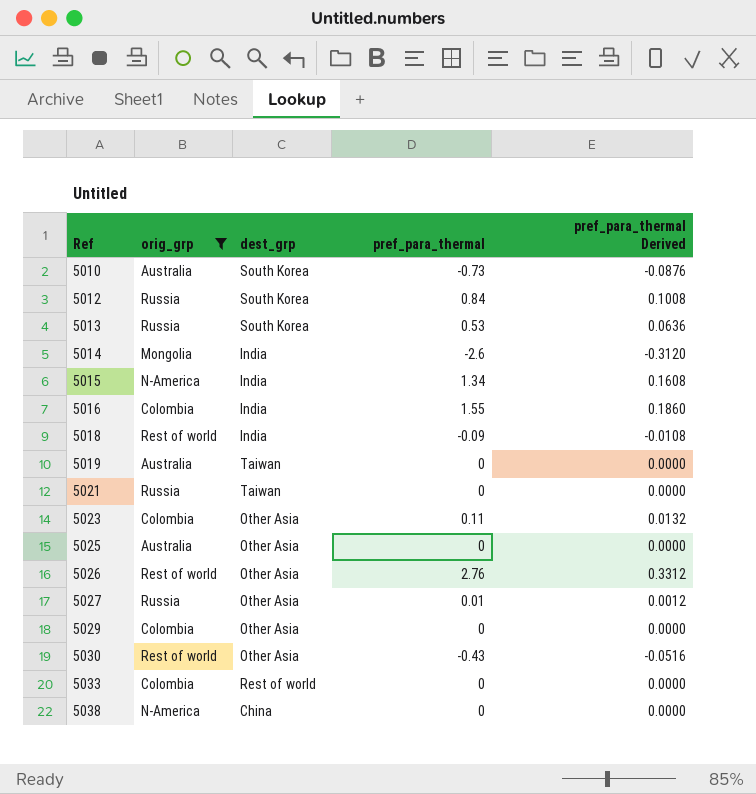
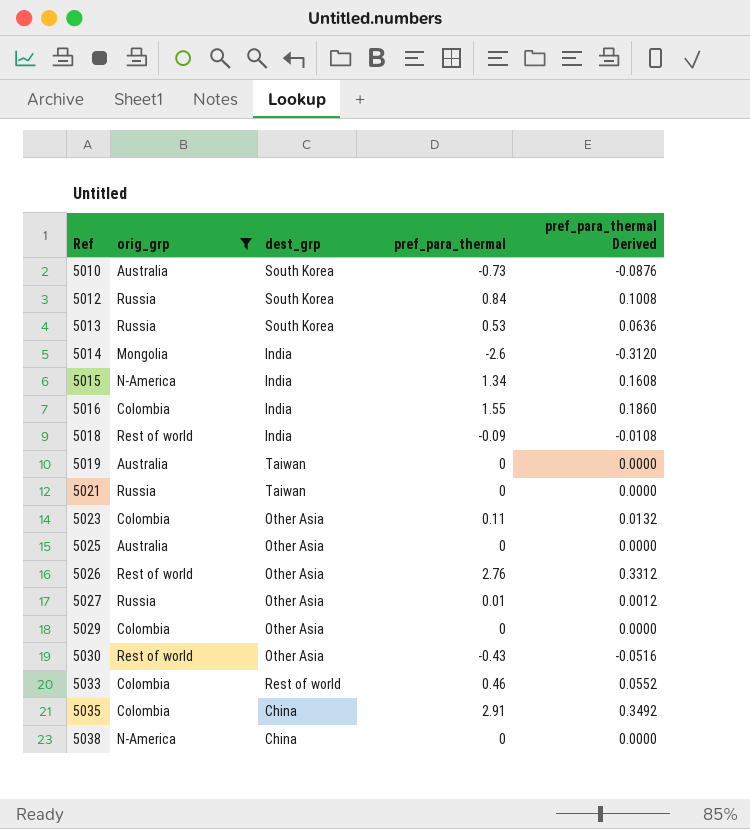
5033 | pref_para_thermal: 0 -> 0.46
5033 | pref_para_thermal Derived: 0.0000 -> 0.0552
row 5035: none -> Colombia | China | 2.91 | 0.3492

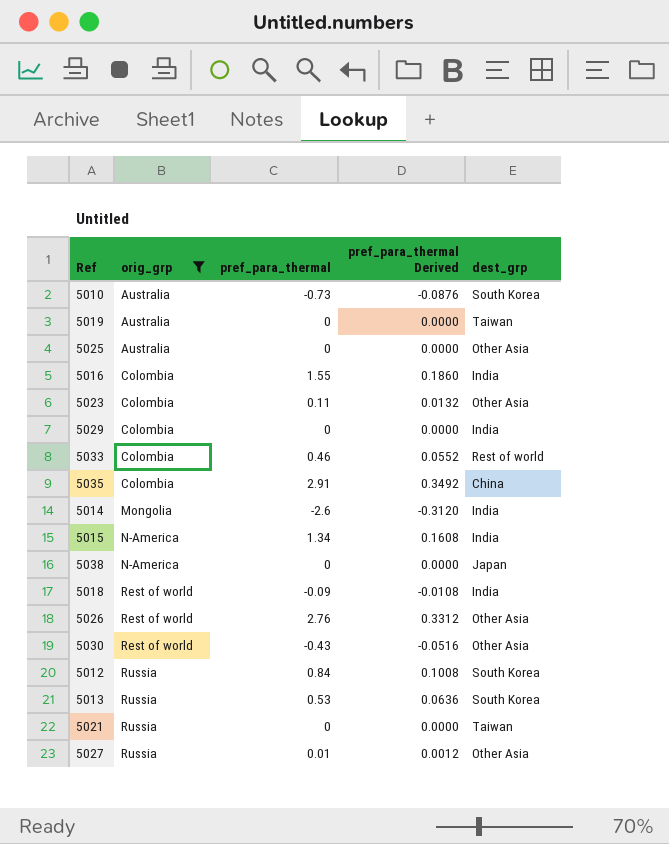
row order: Ref ascending -> orig_grp ascending
column dest_grp | position: 3 -> 5
5029 | dest_grp: Other Asia -> India
5038 | dest_grp: China -> Japan

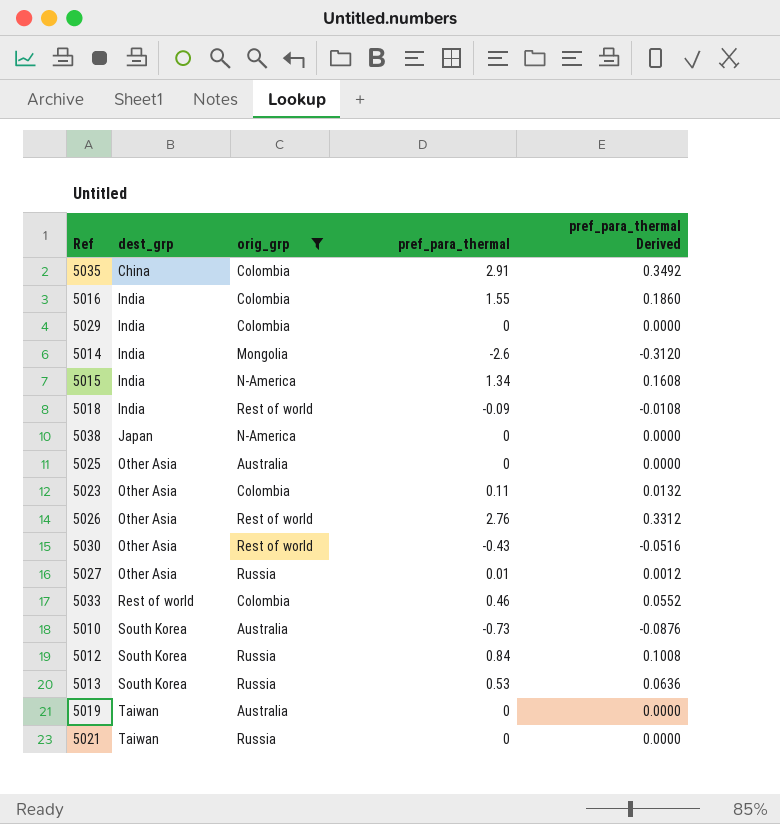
row order: orig_grp ascending -> dest_grp ascending
column dest_grp | position: 5 -> 2

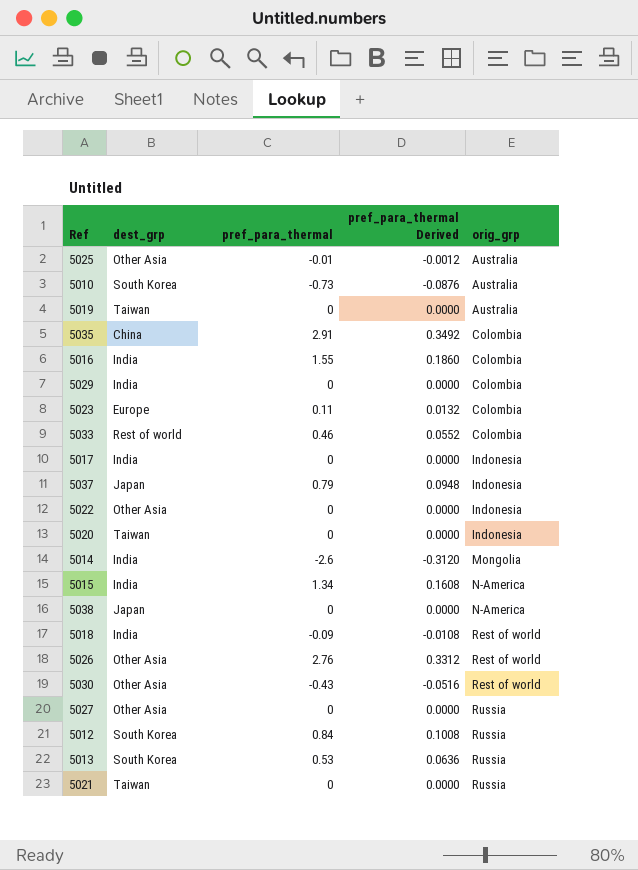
filter: orig_grp != Indonesia -> none
row order: dest_grp ascending -> orig_grp ascending
column orig_grp | position: 3 -> 5
5025 | pref_para_thermal: 0 -> -0.01
5025 | pref_para_thermal Derived: 0.0000 -> -0.0012
5023 | dest_grp: Other Asia -> Europe
5027 | pref_para_thermal: 0.01 -> 0
5027 | pref_para_thermal Derived: 0.0012 -> 0.0000

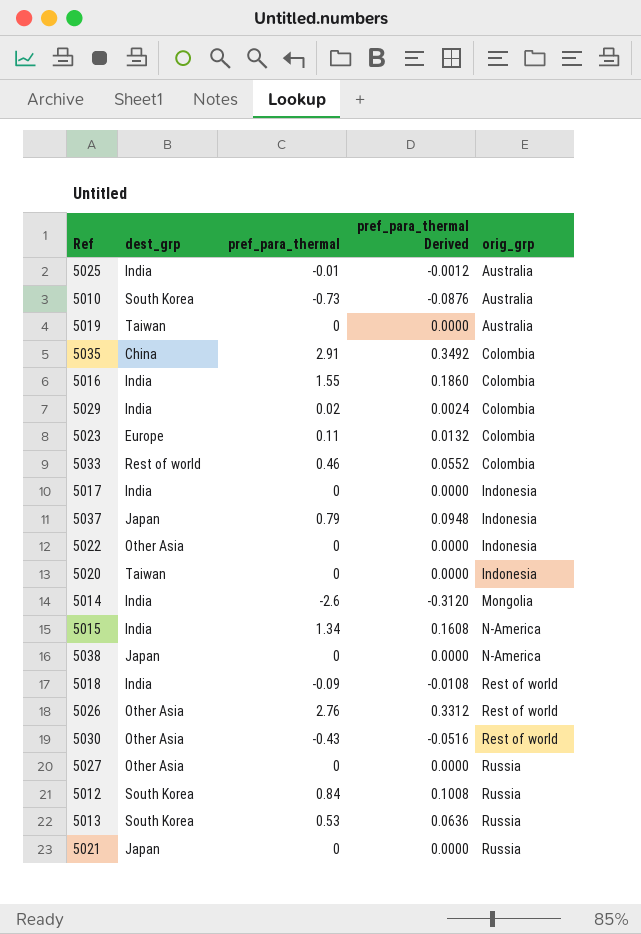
5025 | dest_grp: Other Asia -> India
5029 | pref_para_thermal: 0 -> 0.02
5029 | pref_para_thermal Derived: 0.0000 -> 0.0024
5021 | dest_grp: Taiwan -> Japan

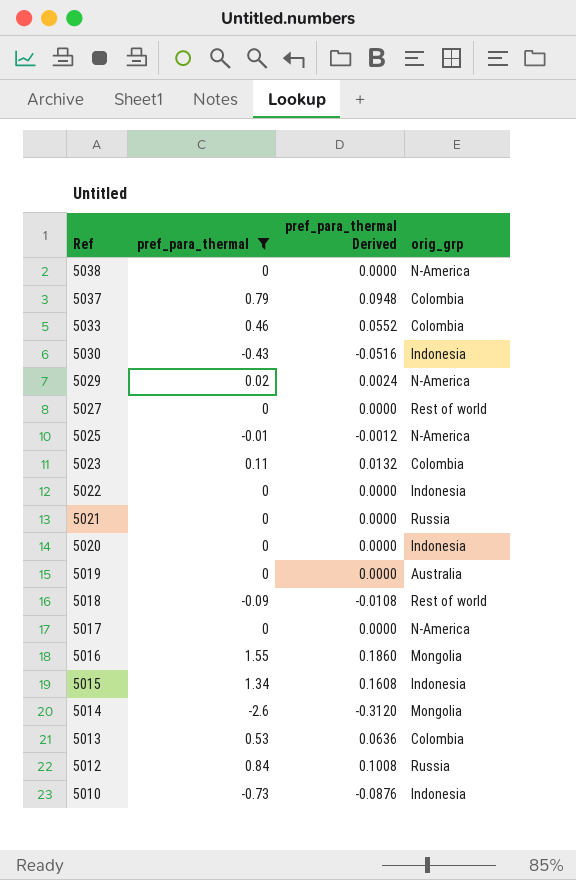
filter: none -> pref_para_thermal <= 1.55
row order: orig_grp ascending -> Ref descending
column dest_grp | position: 2 -> none
5037 | orig_grp: Indonesia -> Colombia
5030 | orig_grp: Rest of world -> Indonesia
5029 | orig_grp: Colombia -> N-America
5027 | orig_grp: Russia -> Rest of world
5025 | orig_grp: Australia -> N-America
5017 | orig_grp: Indonesia -> N-America
5016 | orig_grp: Colombia -> Mongolia
5015 | orig_grp: N-America -> Indonesia
5013 | orig_grp: Russia -> Colombia
5010 | orig_grp: Australia -> Indonesia

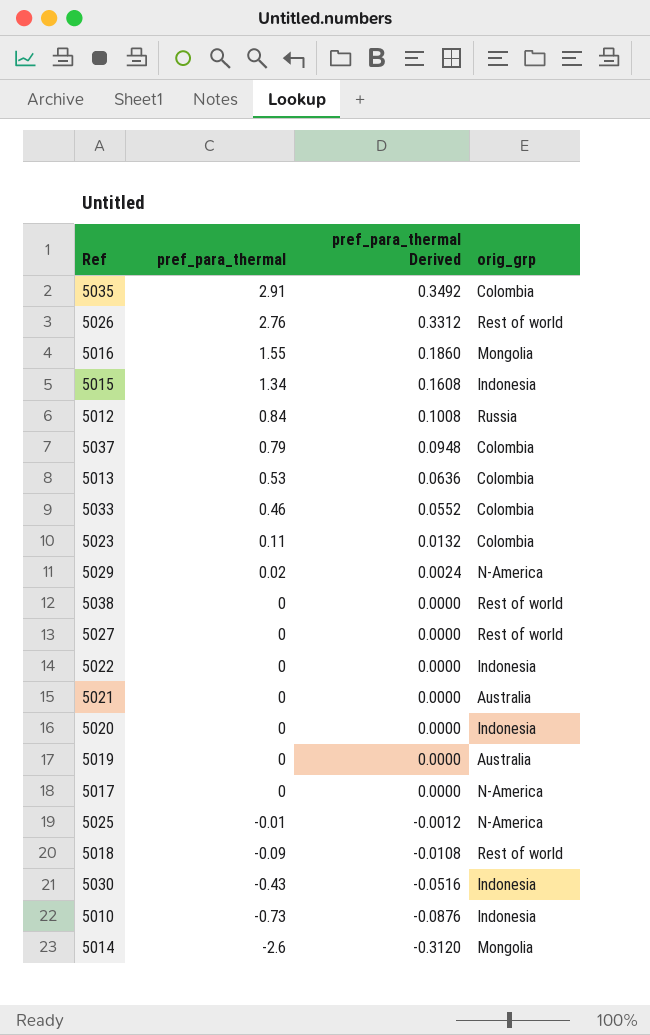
filter: pref_para_thermal <= 1.55 -> none
row order: Ref descending -> pref_para_thermal descending
5038 | orig_grp: N-America -> Rest of world
5021 | orig_grp: Russia -> Australia

